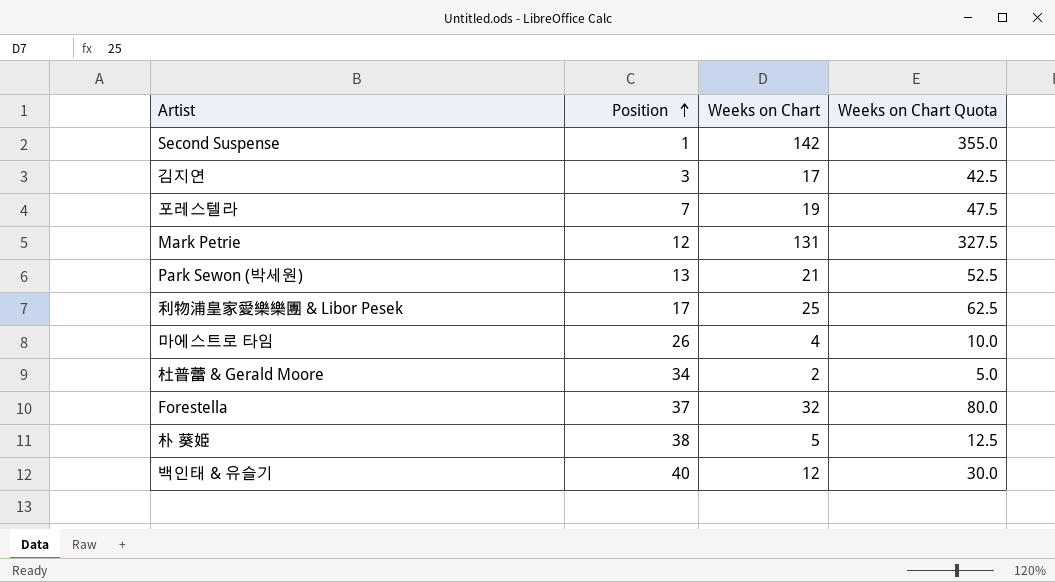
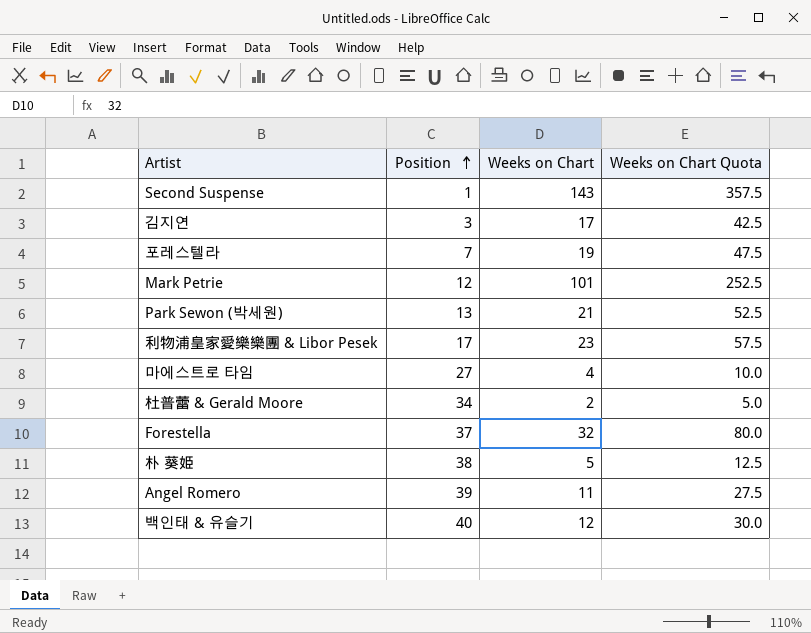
Second Suspense | Weeks on Chart: 142 -> 143
Second Suspense | Weeks on Chart Quota: 355.0 -> 357.5
Mark Petrie | Weeks on Chart: 131 -> 101
Mark Petrie | Weeks on Chart Quota: 327.5 -> 252.5
利物浦皇家愛樂樂團 & Libor Pesek | Weeks on Chart: 25 -> 23
利物浦皇家愛樂樂團 & Libor Pesek | Weeks on Chart Quota: 62.5 -> 57.5
마에스트로 타임 | Position: 26 -> 27
row Angel Romero: none -> 39 | 11 | 27.5

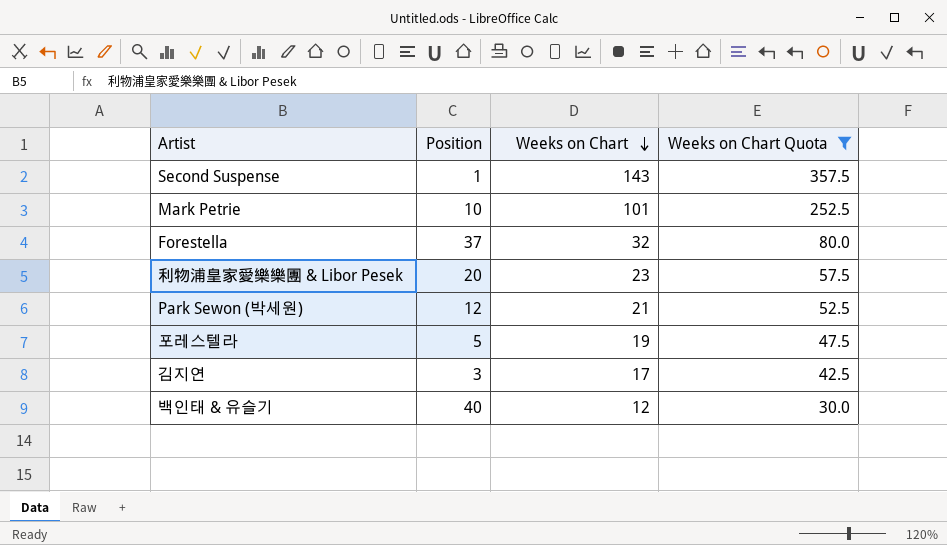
filter: none -> Weeks on Chart Quota >= 30.0
row order: Position ascending -> Weeks on Chart descending
Mark Petrie | Position: 12 -> 10
利物浦皇家愛樂樂團 & Libor Pesek | Position: 17 -> 20
Park Sewon (박세원) | Position: 13 -> 12
포레스텔라 | Position: 7 -> 5

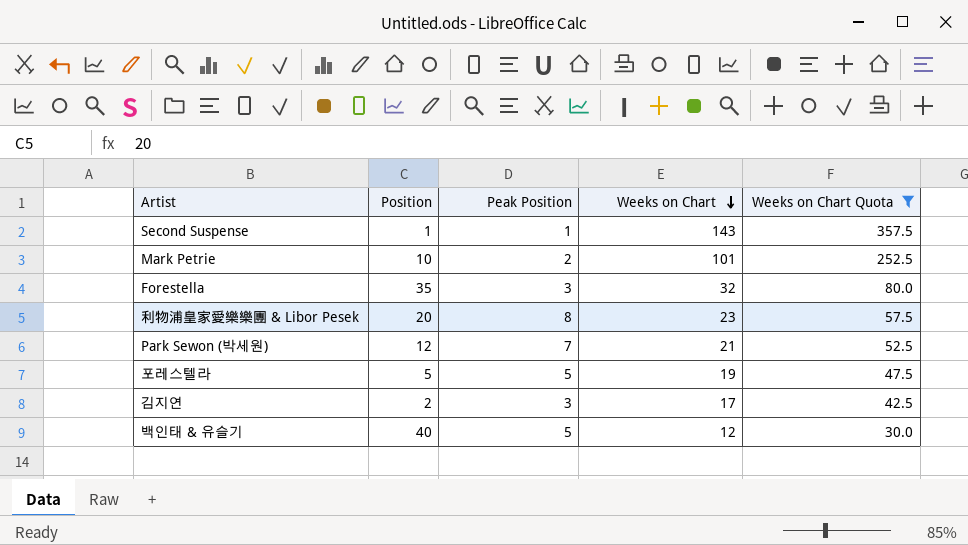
column Peak Position | position: none -> 3
Forestella | Position: 37 -> 35
김지연 | Position: 3 -> 2

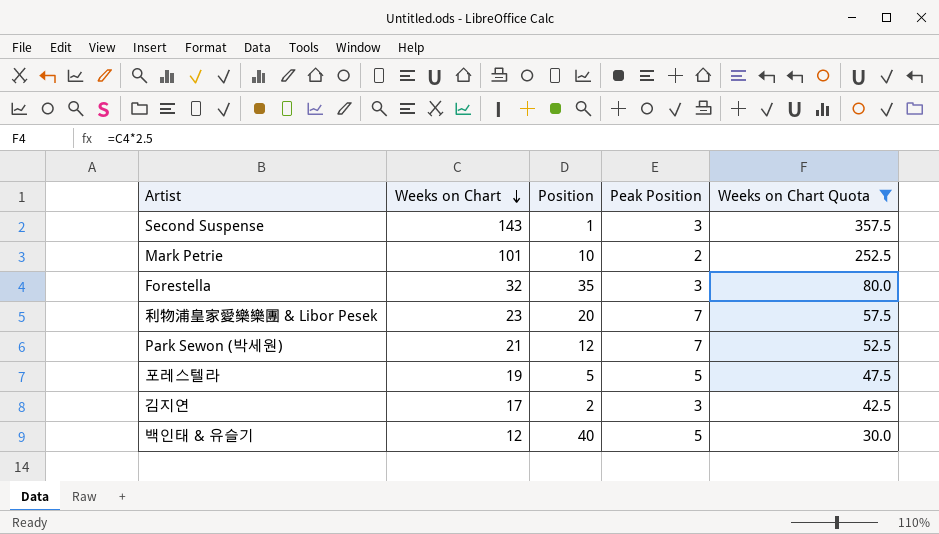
column Weeks on Chart | position: 4 -> 2
Second Suspense | Peak Position: 1 -> 3
利物浦皇家愛樂樂團 & Libor Pesek | Peak Position: 8 -> 7

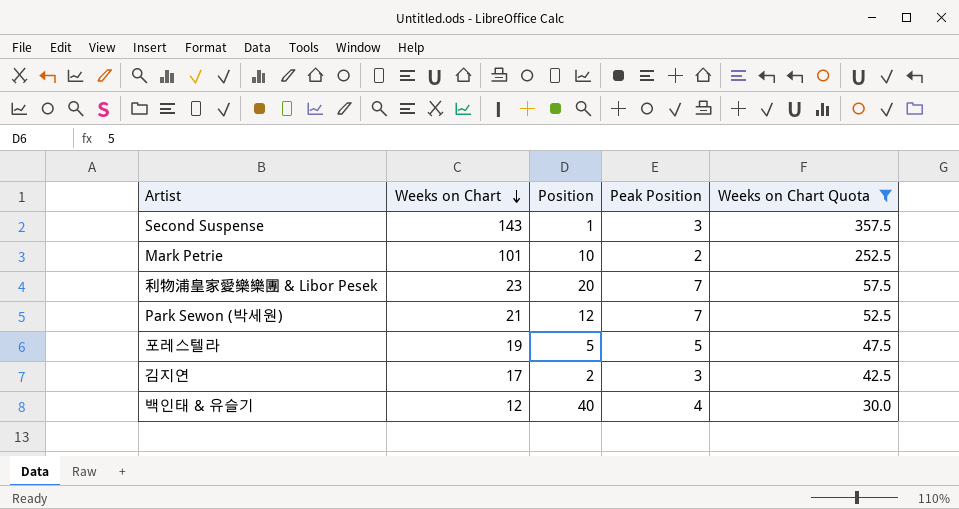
row Forestella: 32 | 35 | 3 | 80.0 -> none
백인태 & 유슬기 | Peak Position: 5 -> 4

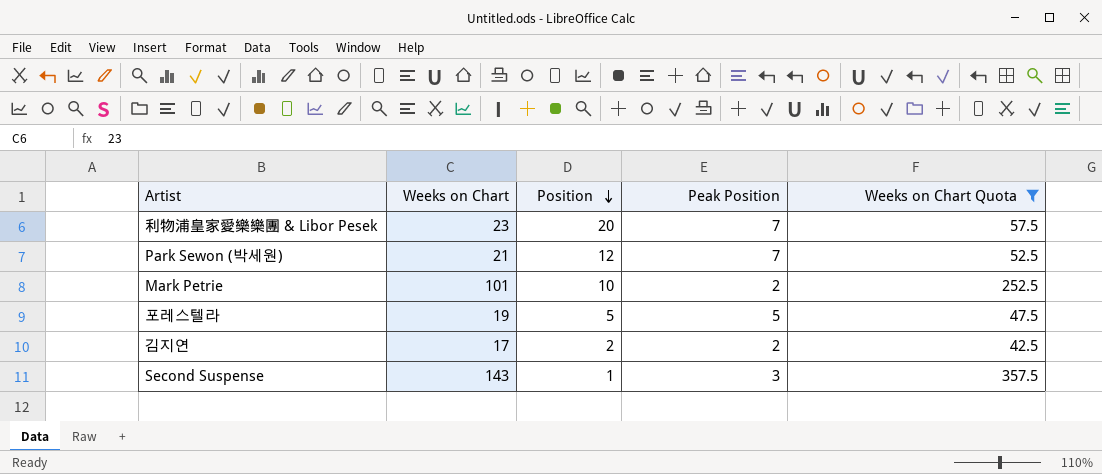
row order: Weeks on Chart descending -> Position descending
row 백인태 & 유슬기: 12 | 40 | 4 | 30.0 -> none
김지연 | Peak Position: 3 -> 2

